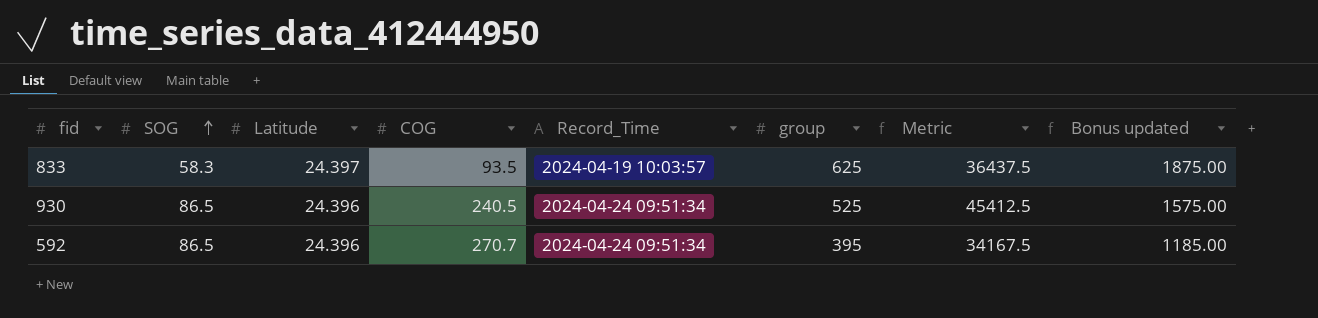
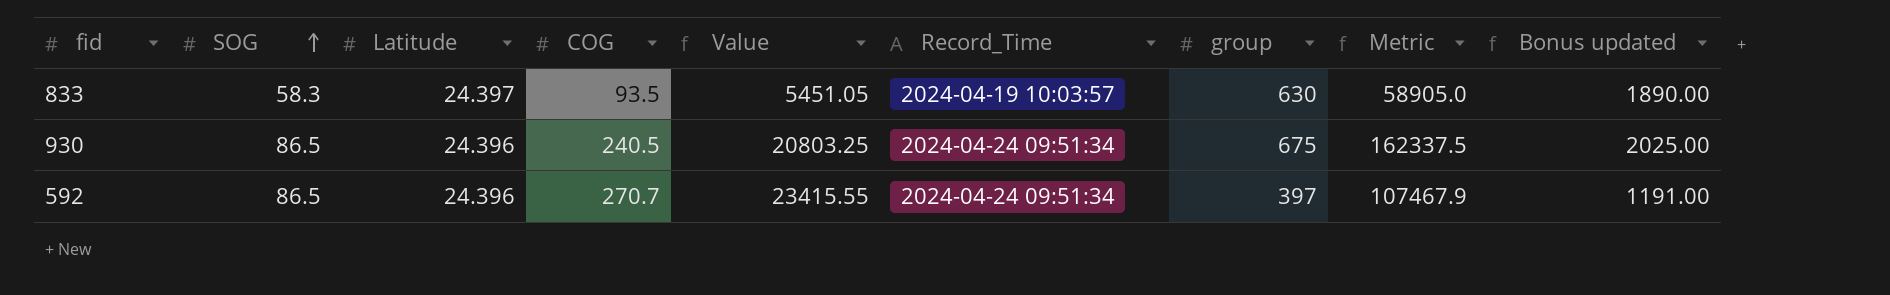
column Value | formula: none -> [SOG] * [COG]
column Metric | formula: [SOG] * [group] -> [COG] * [group]
833 | group: 625 -> 630
833 | Bonus updated: 1875.00 -> 1890.00
930 | group: 525 -> 675
930 | Bonus updated: 1575.00 -> 2025.00
592 | group: 395 -> 397
592 | Bonus updated: 1185.00 -> 1191.00

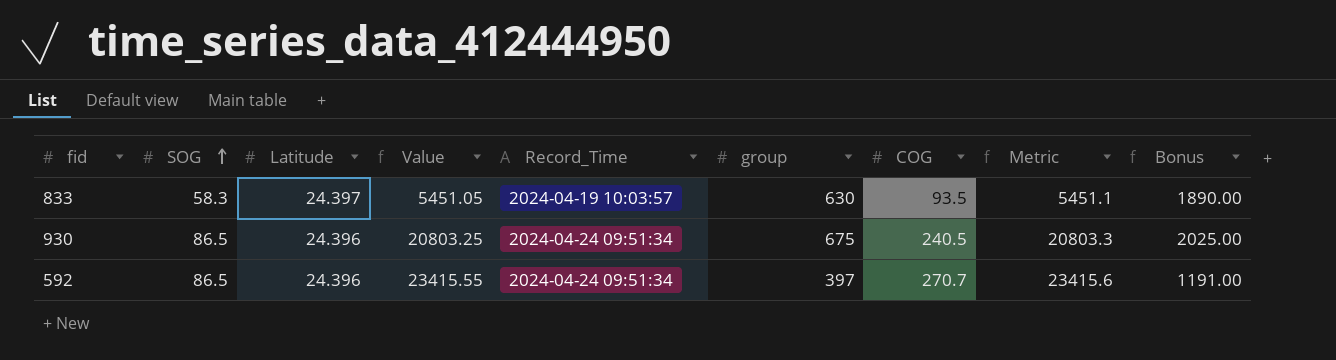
column COG | position: 4 -> 7
column Metric | formula: [COG] * [group] -> [SOG] * [COG]
column name: Bonus updated -> Bonus

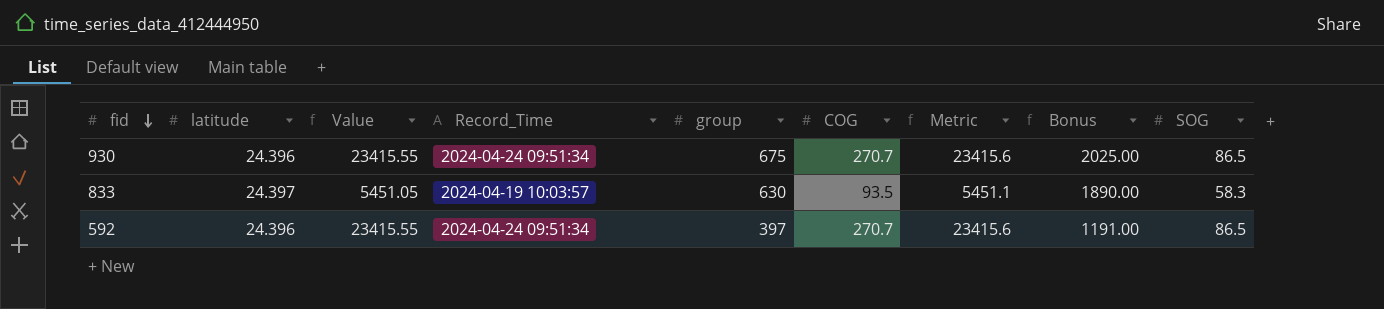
row order: SOG ascending -> fid descending
column name: Latitude -> latitude
column SOG | position: 2 -> 9
930 | Value: 20803.25 -> 23415.55
930 | COG: 240.5 -> 270.7
930 | Metric: 20803.3 -> 23415.6

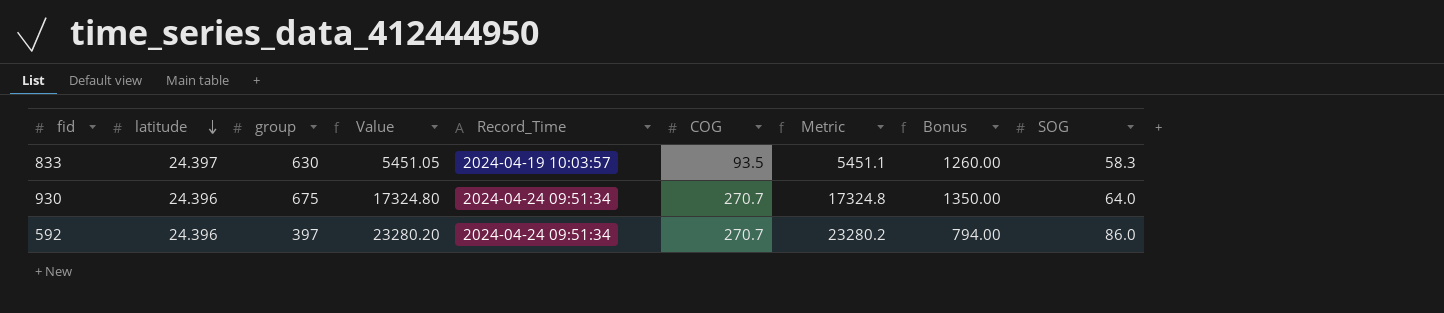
row order: fid descending -> latitude descending
column group | position: 5 -> 3
column Bonus | formula: [group] * 3 -> [group] * 2
930 | Value: 23415.55 -> 17324.80
930 | Metric: 23415.6 -> 17324.8
930 | SOG: 86.5 -> 64.0
592 | Value: 23415.55 -> 23280.20
592 | Metric: 23415.6 -> 23280.2
592 | SOG: 86.5 -> 86.0

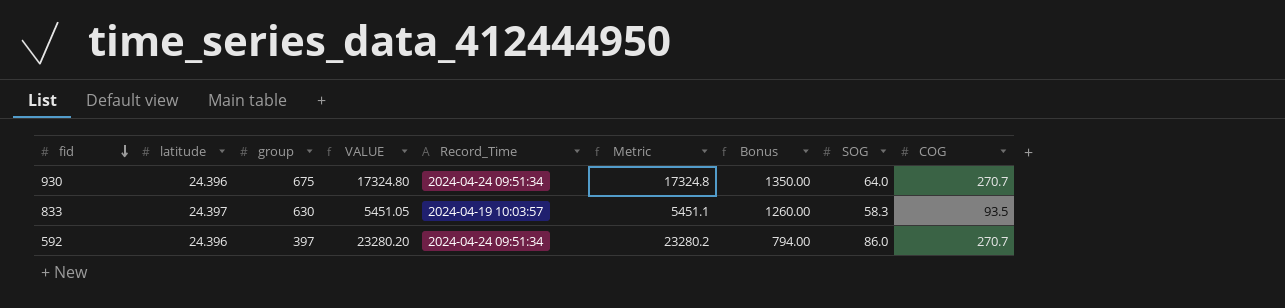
row order: latitude descending -> fid descending
column name: Value -> VALUE
column COG | position: 6 -> 9

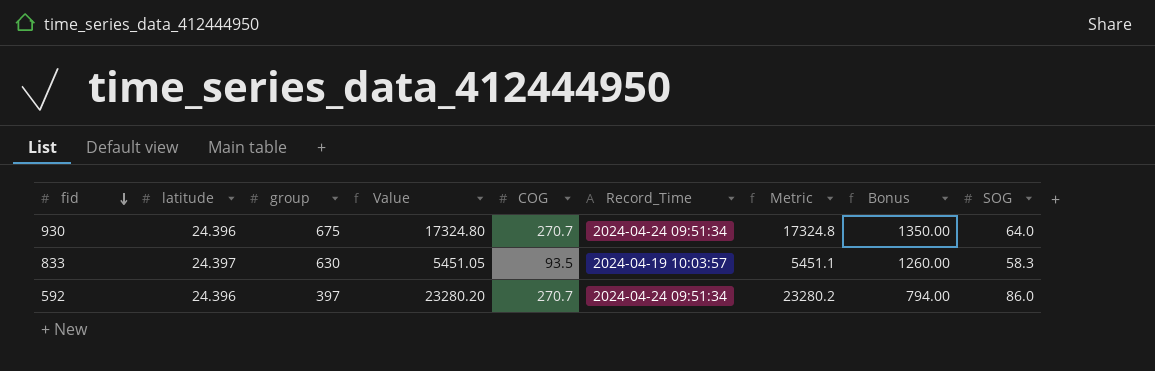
column name: VALUE -> Value
column COG | position: 9 -> 5

